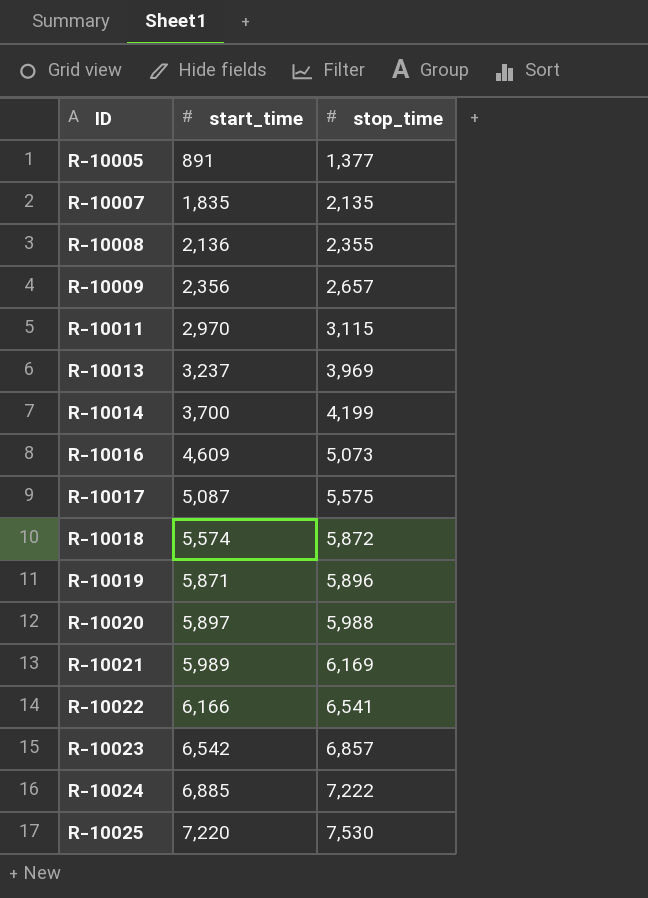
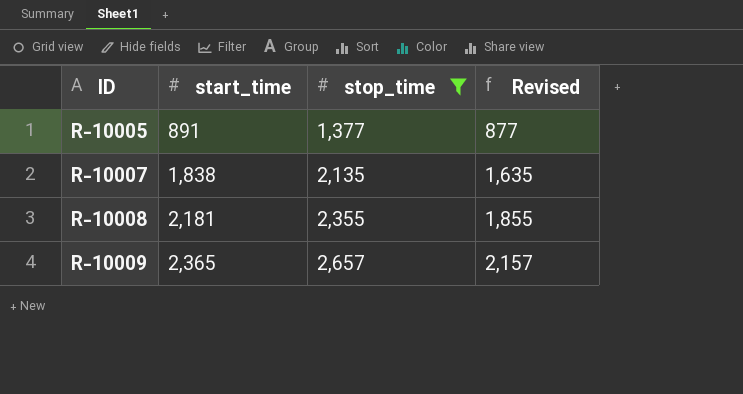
filter: none -> stop_time <= 2,657
column Revised | formula: none -> [stop_time] - 500
R-10007 | start_time: 1,835 -> 1,838
R-10008 | start_time: 2,136 -> 2,181
R-10009 | start_time: 2,356 -> 2,365

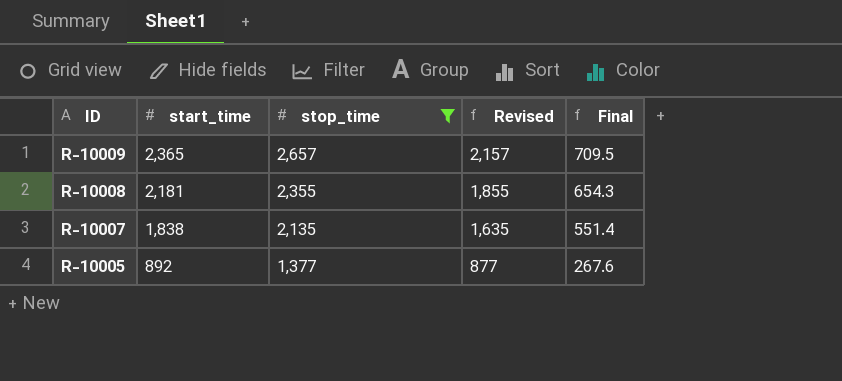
row order: ID ascending -> ID descending
column Final | formula: none -> [start_time] * 0.3
R-10005 | start_time: 891 -> 892

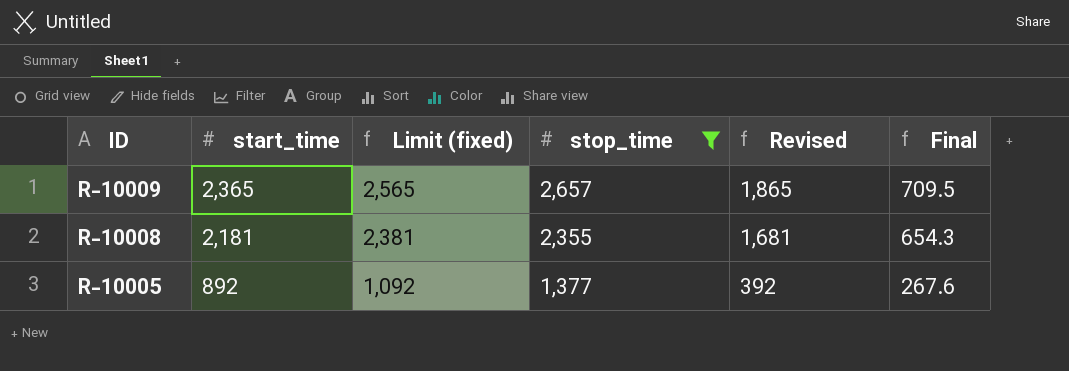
column Limit (fixed) | formula: none -> [start_time] + 200
column Revised | formula: [stop_time] - 500 -> [start_time] - 500
row R-10007: 1,838 | 2,135 | 1,635 | 551.4 -> none

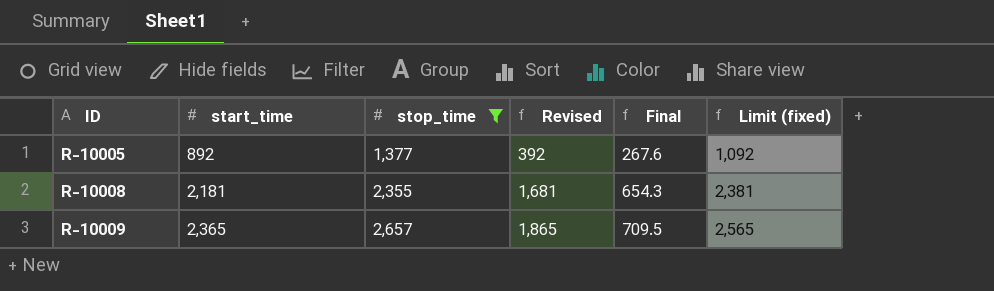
row order: ID descending -> ID ascending
column Limit (fixed) | position: 3 -> 6

